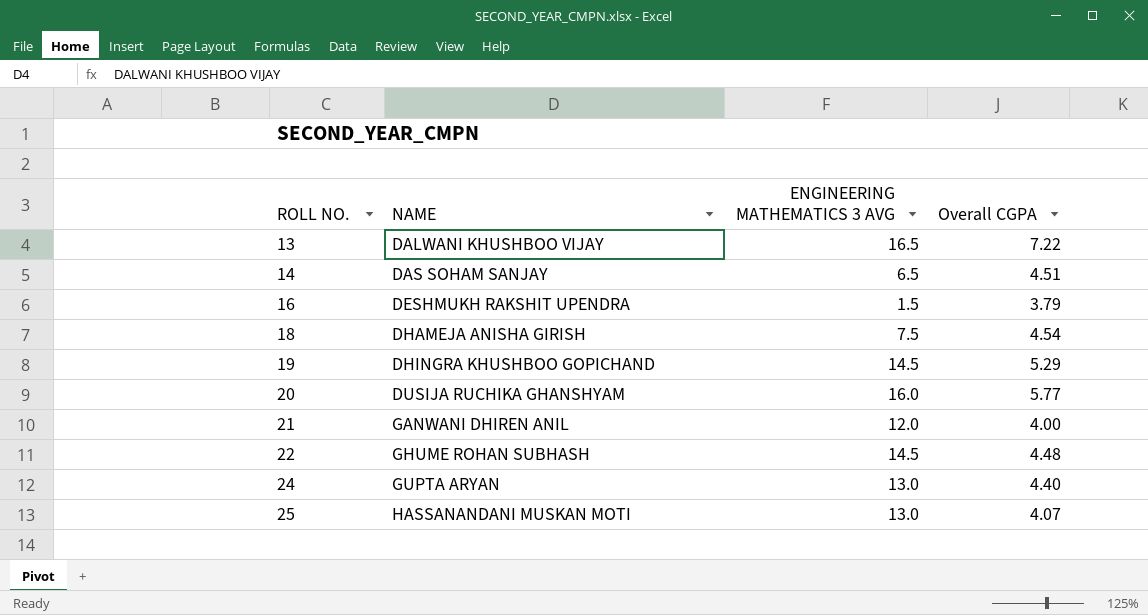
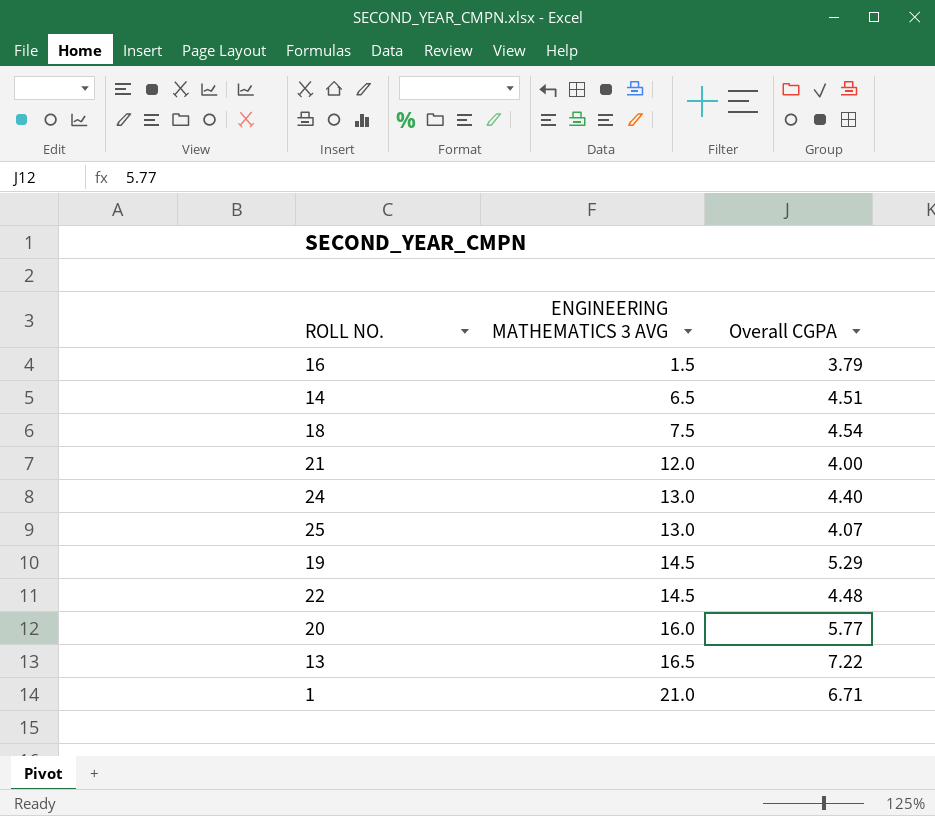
row order: ROLL NO. ascending -> ENGINEERING MATHEMATICS 3 AVG ascending
column NAME | position: 2 -> none
row 1: none -> 21.0 | 6.71

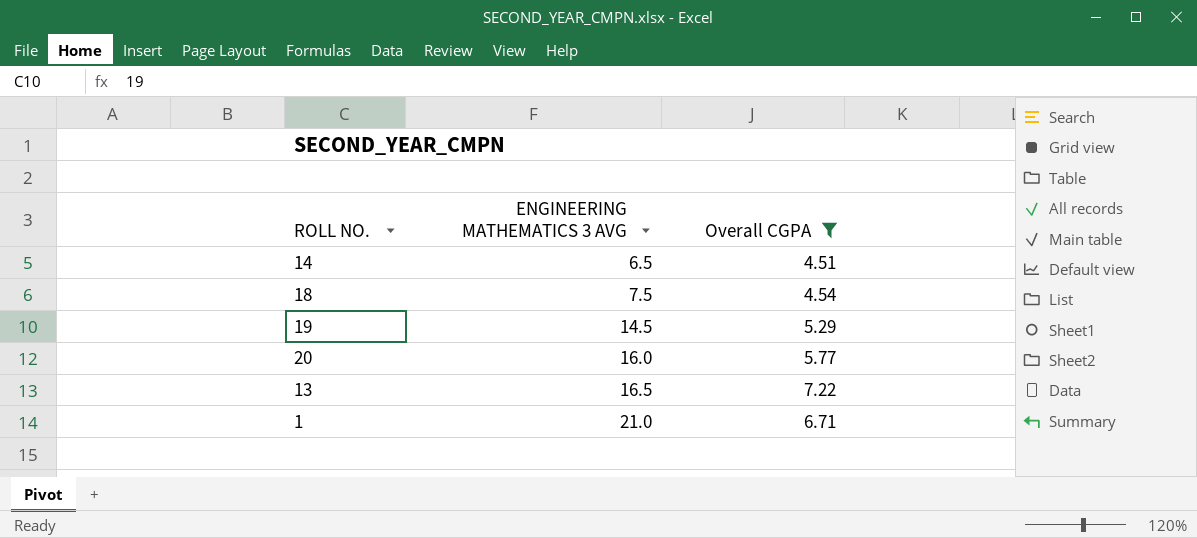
filter: none -> Overall CGPA >= 4.51

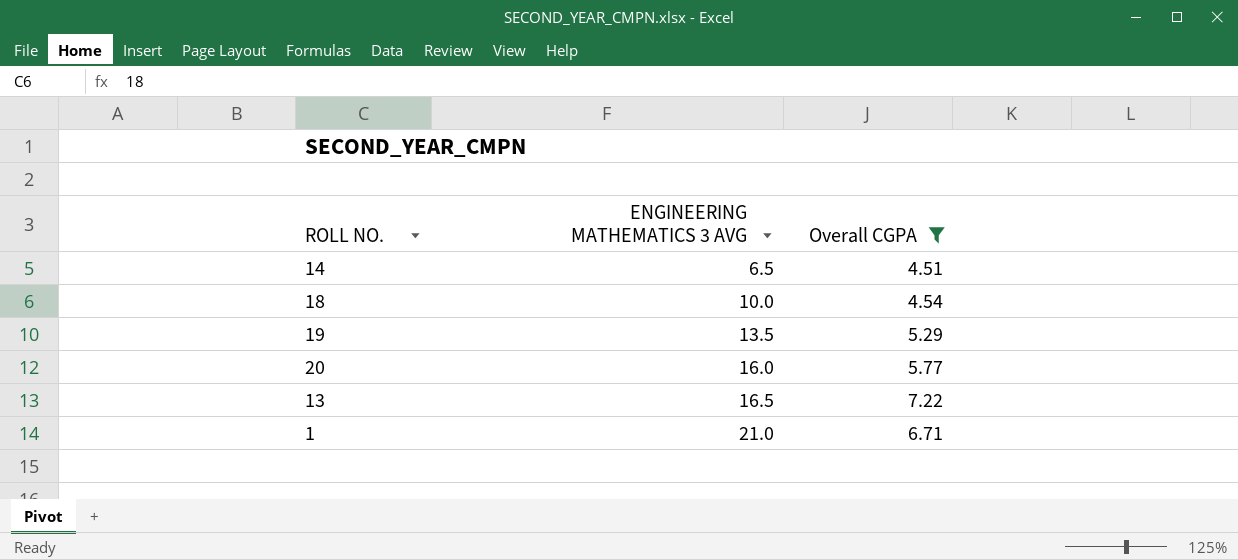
18 | ENGINEERING MATHEMATICS 3 AVG: 7.5 -> 10.0
19 | ENGINEERING MATHEMATICS 3 AVG: 14.5 -> 13.5

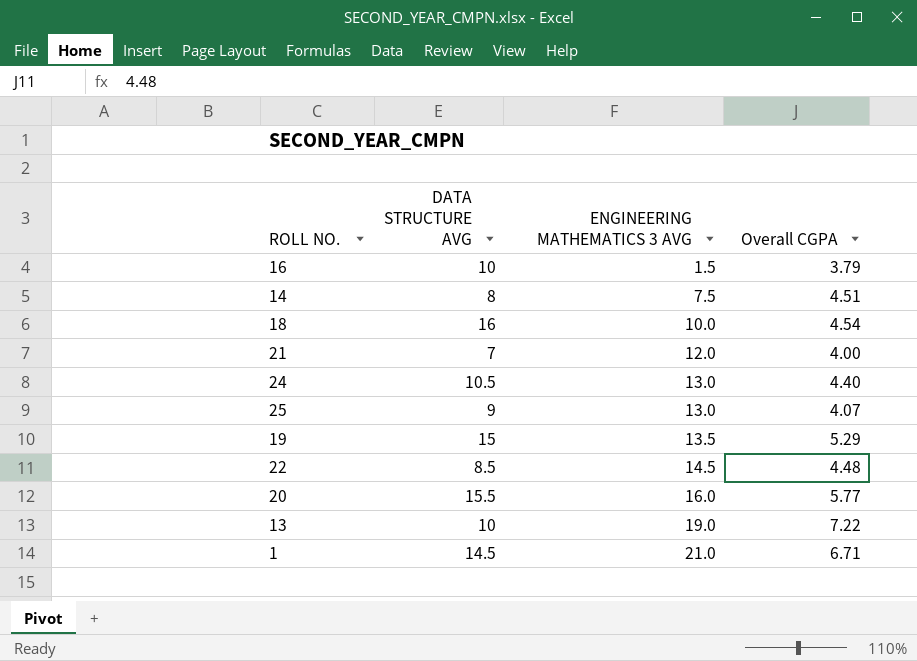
filter: Overall CGPA >= 4.51 -> none
column DATA STRUCTURE AVG | position: none -> 2
14 | ENGINEERING MATHEMATICS 3 AVG: 6.5 -> 7.5
13 | ENGINEERING MATHEMATICS 3 AVG: 16.5 -> 19.0

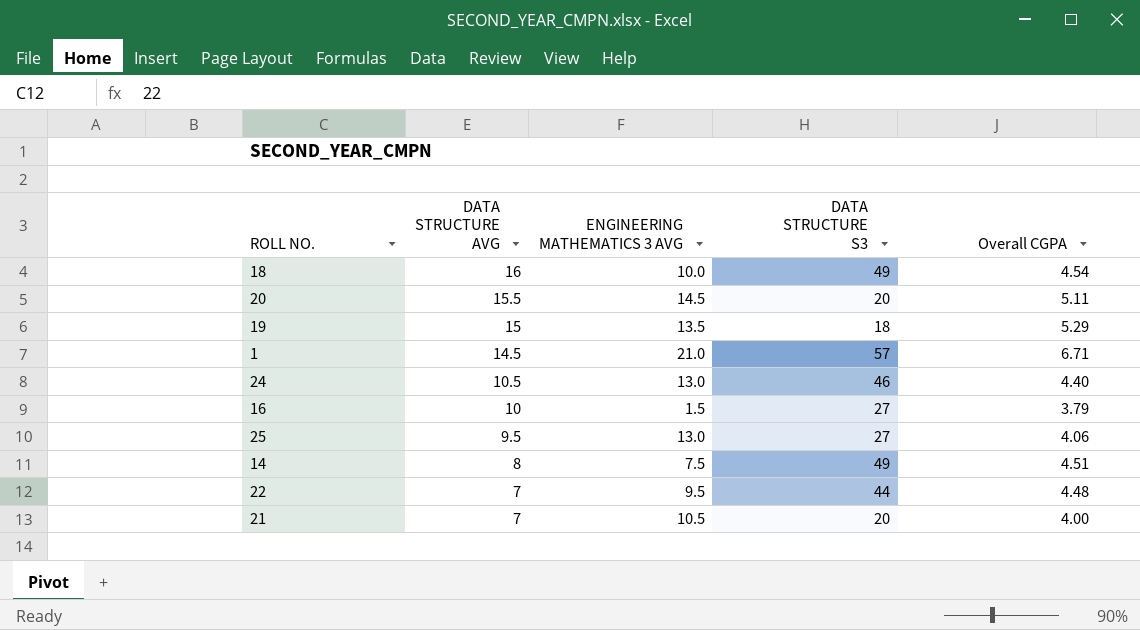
row order: ENGINEERING MATHEMATICS 3 AVG ascending -> DATA STRUCTURE AVG descending
column DATA STRUCTURE S3 | position: none -> 4
row 13: 10 | 19.0 | 7.22 -> none
20 | ENGINEERING MATHEMATICS 3 AVG: 16.0 -> 14.5
20 | Overall CGPA: 5.77 -> 5.11
25 | DATA STRUCTURE AVG: 9 -> 9.5
25 | Overall CGPA: 4.07 -> 4.06
22 | DATA STRUCTURE AVG: 8.5 -> 7
22 | ENGINEERING MATHEMATICS 3 AVG: 14.5 -> 9.5
21 | ENGINEERING MATHEMATICS 3 AVG: 12.0 -> 10.5

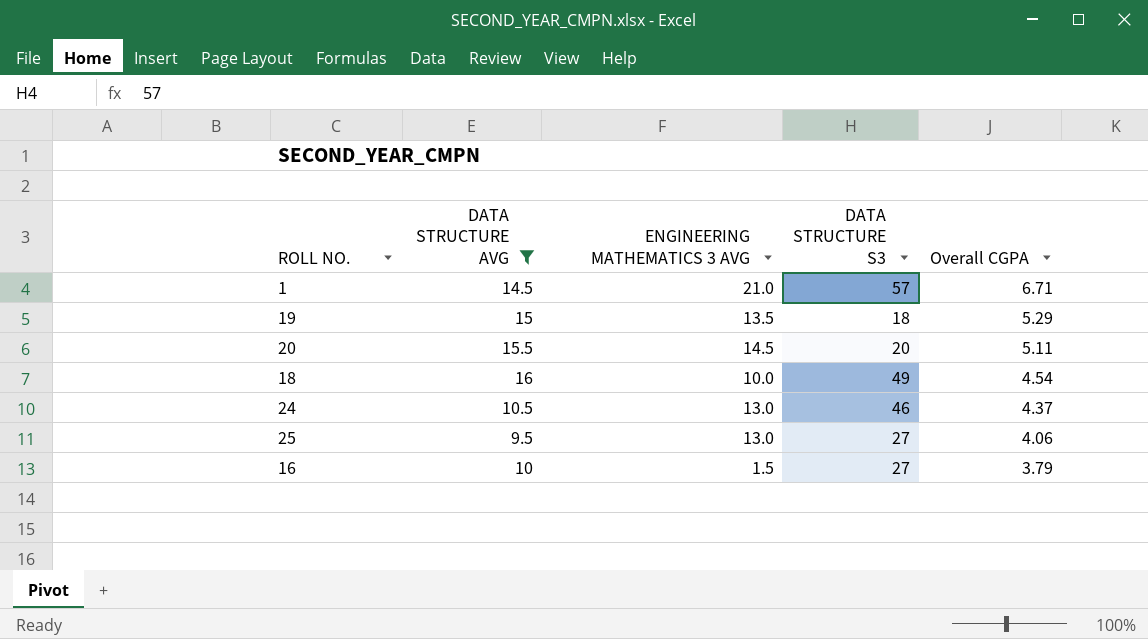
filter: none -> DATA STRUCTURE AVG >= 9.5
row order: DATA STRUCTURE AVG descending -> Overall CGPA descending
24 | Overall CGPA: 4.40 -> 4.37

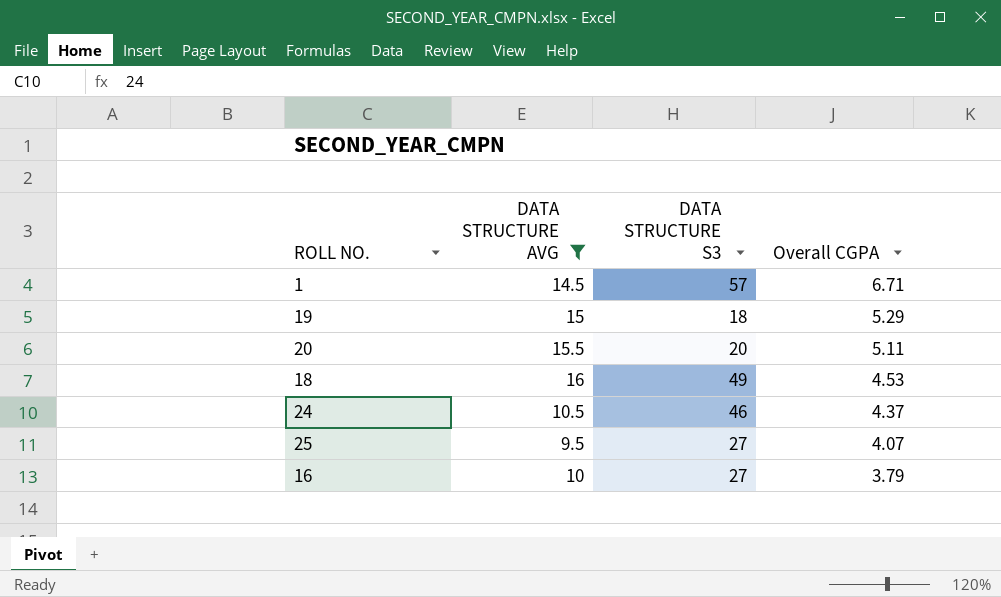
column ENGINEERING MATHEMATICS 3 AVG | position: 3 -> none
18 | Overall CGPA: 4.54 -> 4.53
25 | Overall CGPA: 4.06 -> 4.07

